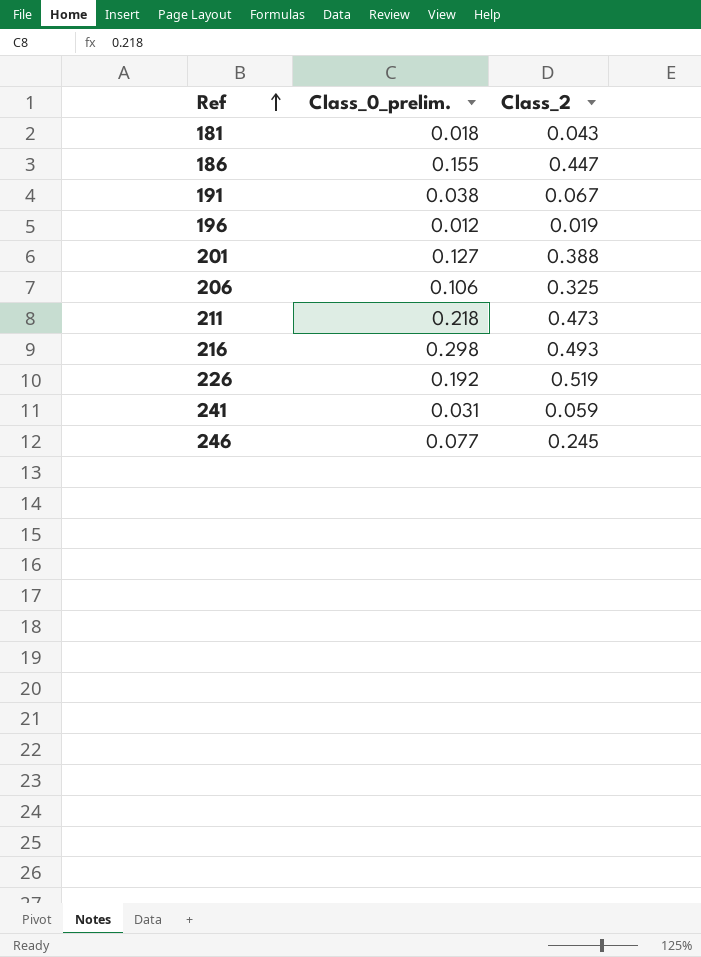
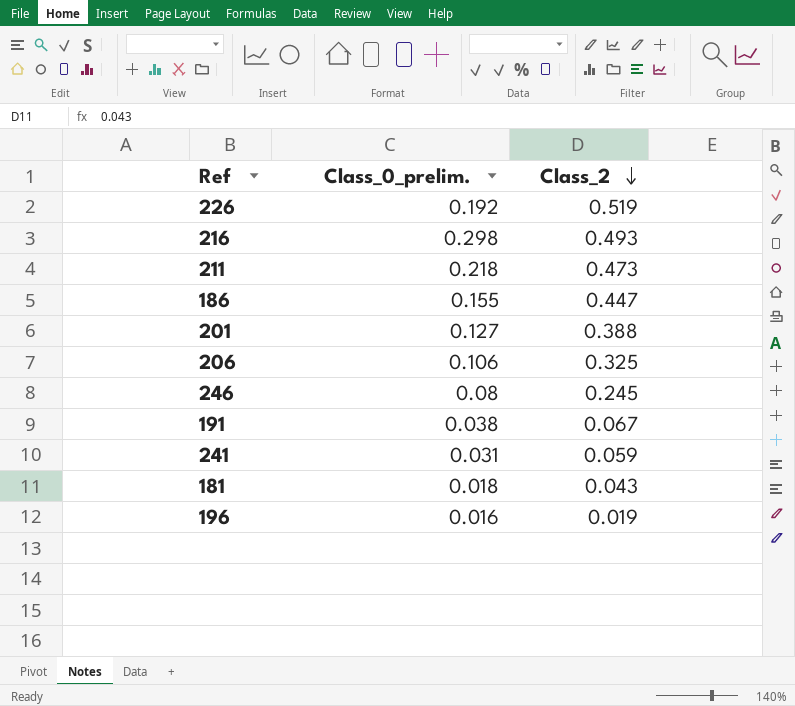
row order: Ref ascending -> Class_2 descending
246 | Class_0_prelim.: 0.077 -> 0.08
196 | Class_0_prelim.: 0.012 -> 0.016

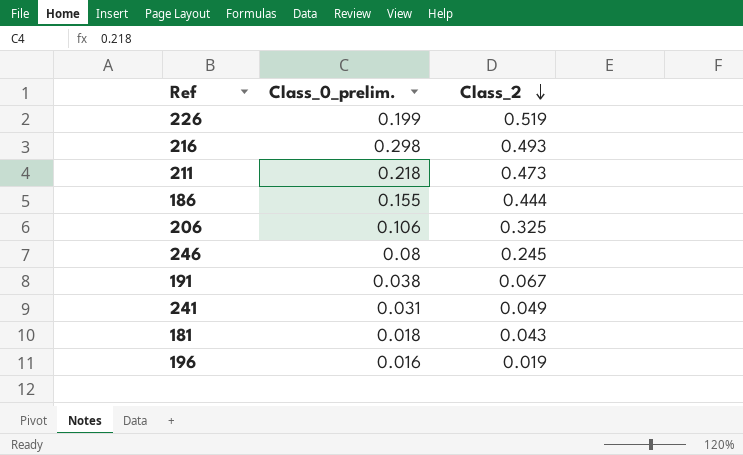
row 201: 0.127 | 0.388 -> none
226 | Class_0_prelim.: 0.192 -> 0.199
186 | Class_2: 0.447 -> 0.444
241 | Class_2: 0.059 -> 0.049

